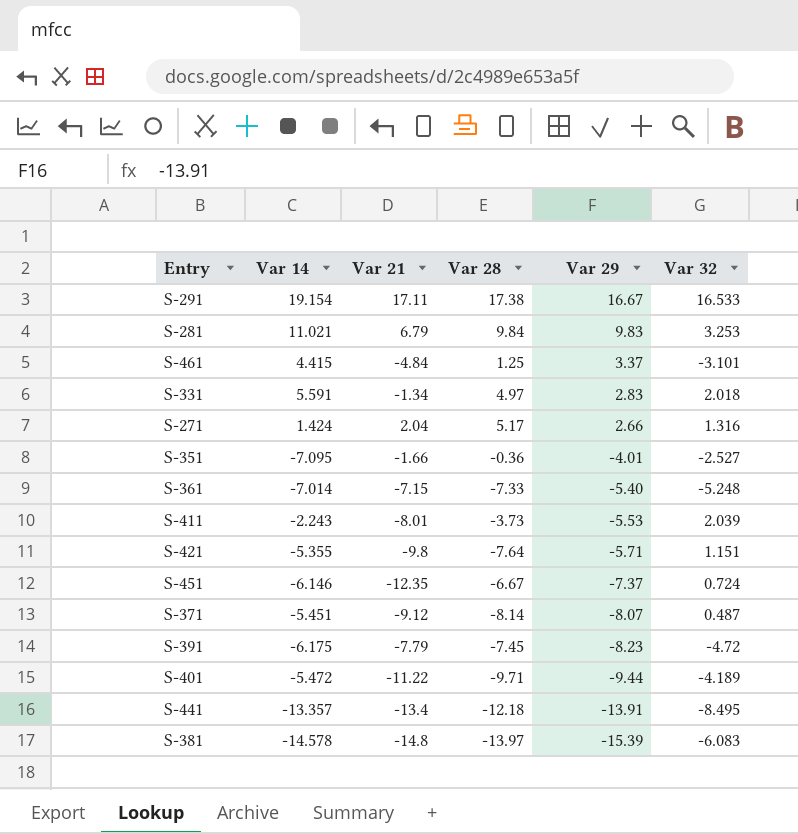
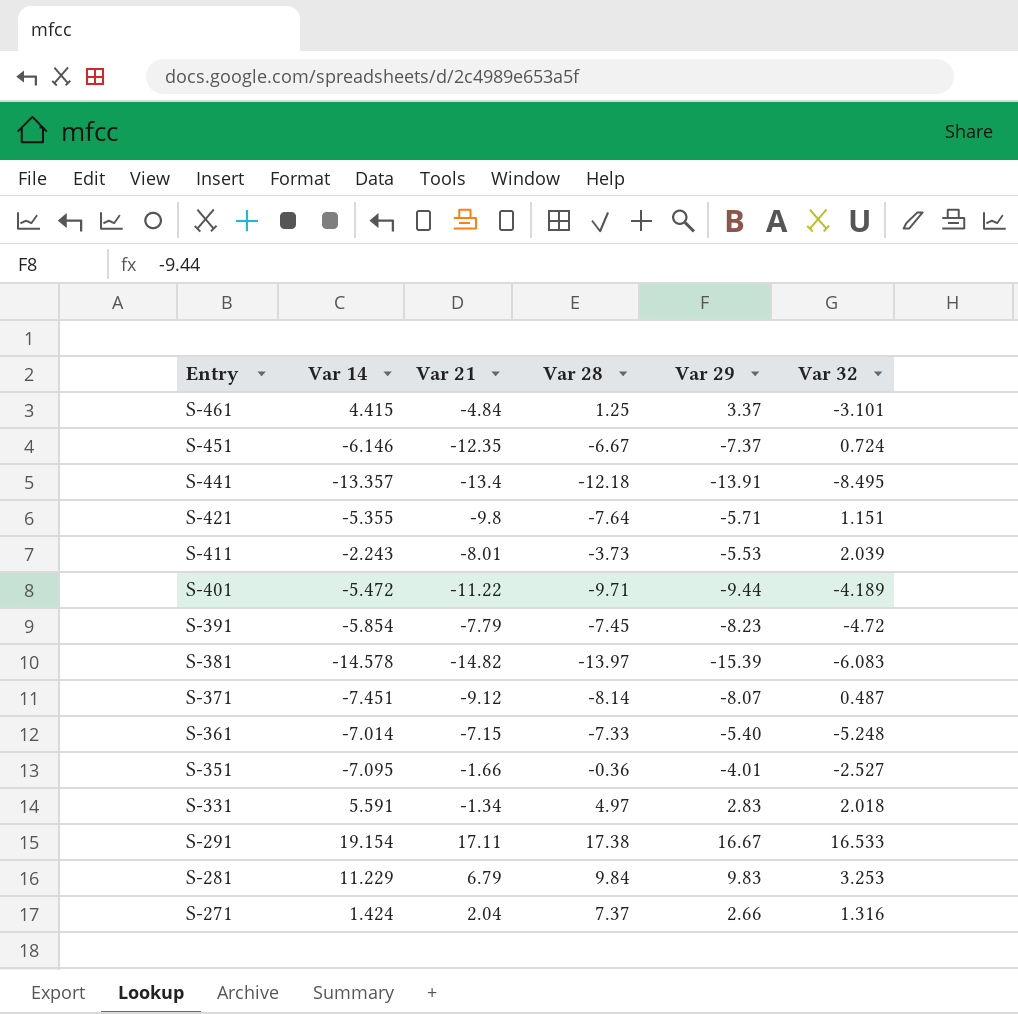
row order: Var 29 descending -> Entry descending
S-391 | Var 14: -6.175 -> -5.854
S-381 | Var 21: -14.8 -> -14.82
S-371 | Var 14: -5.451 -> -7.451
S-281 | Var 14: 11.021 -> 11.229
S-271 | Var 28: 5.17 -> 7.37

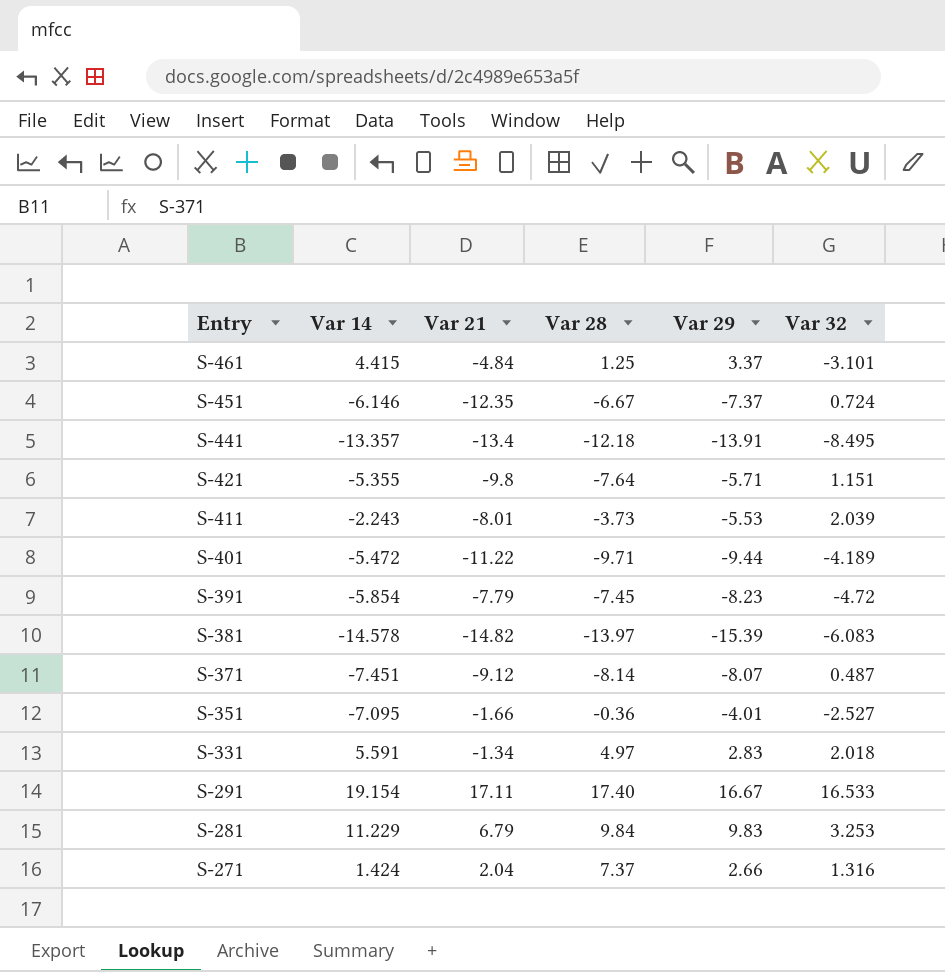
row S-361: -7.014 | -7.15 | -7.33 | -5.40 | -5.248 -> none
S-291 | Var 28: 17.38 -> 17.40

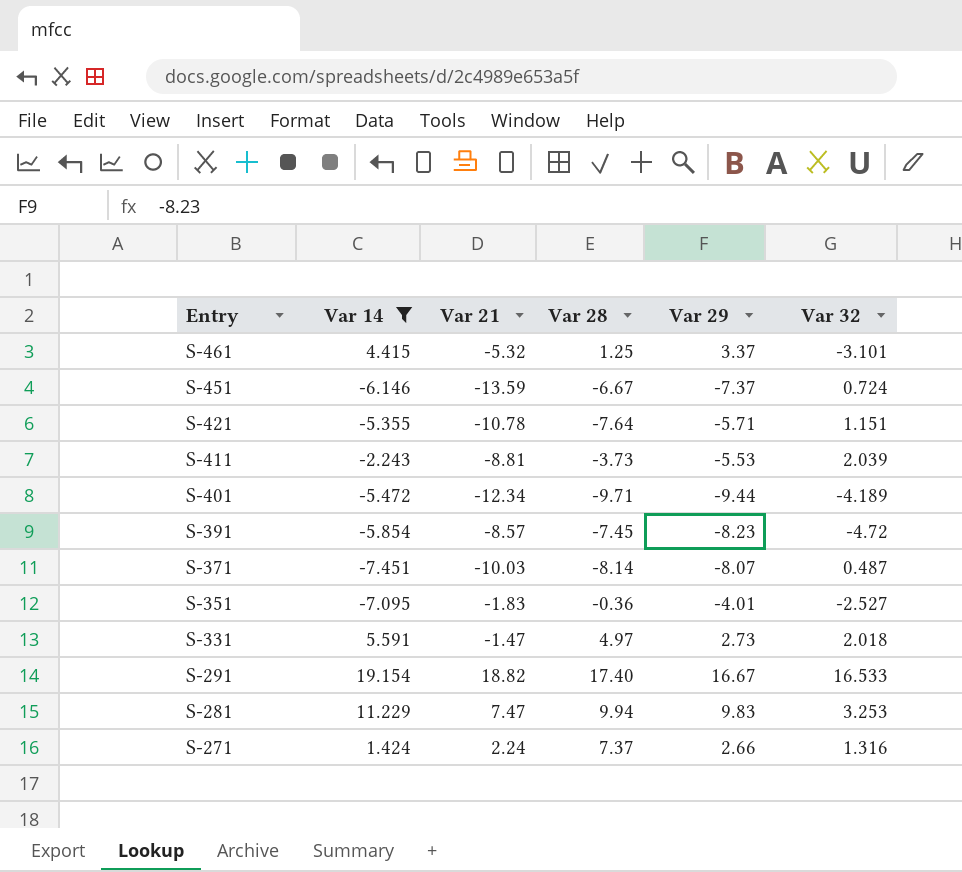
filter: none -> Var 14 >= -7.451
S-461 | Var 21: -4.84 -> -5.32
S-451 | Var 21: -12.35 -> -13.59
S-421 | Var 21: -9.8 -> -10.78
S-411 | Var 21: -8.01 -> -8.81
S-401 | Var 21: -11.22 -> -12.34
S-391 | Var 21: -7.79 -> -8.57
S-371 | Var 21: -9.12 -> -10.03
S-351 | Var 21: -1.66 -> -1.83
S-331 | Var 21: -1.34 -> -1.47
S-331 | Var 29: 2.83 -> 2.73
S-291 | Var 21: 17.11 -> 18.82
S-281 | Var 21: 6.79 -> 7.47
S-281 | Var 28: 9.84 -> 9.94
S-271 | Var 21: 2.04 -> 2.24

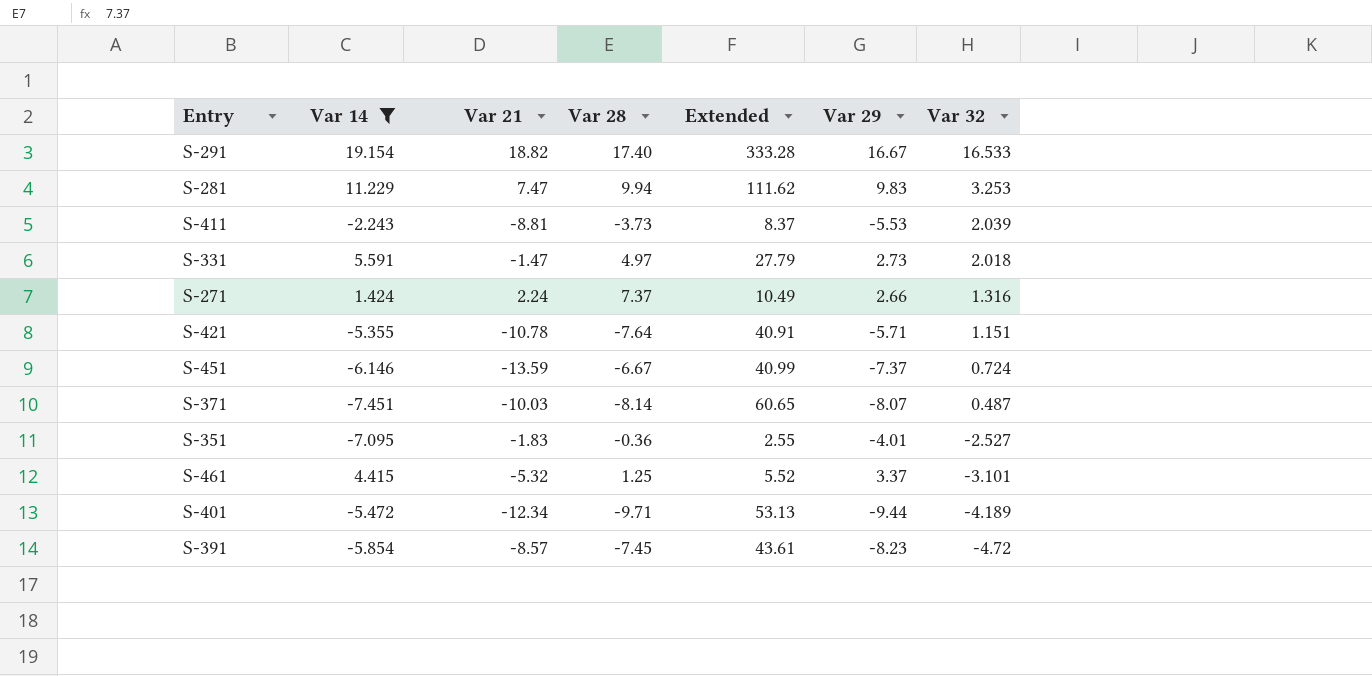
row order: Entry descending -> Var 32 descending
column Extended | formula: none -> [Var 14] * [Var 28]

